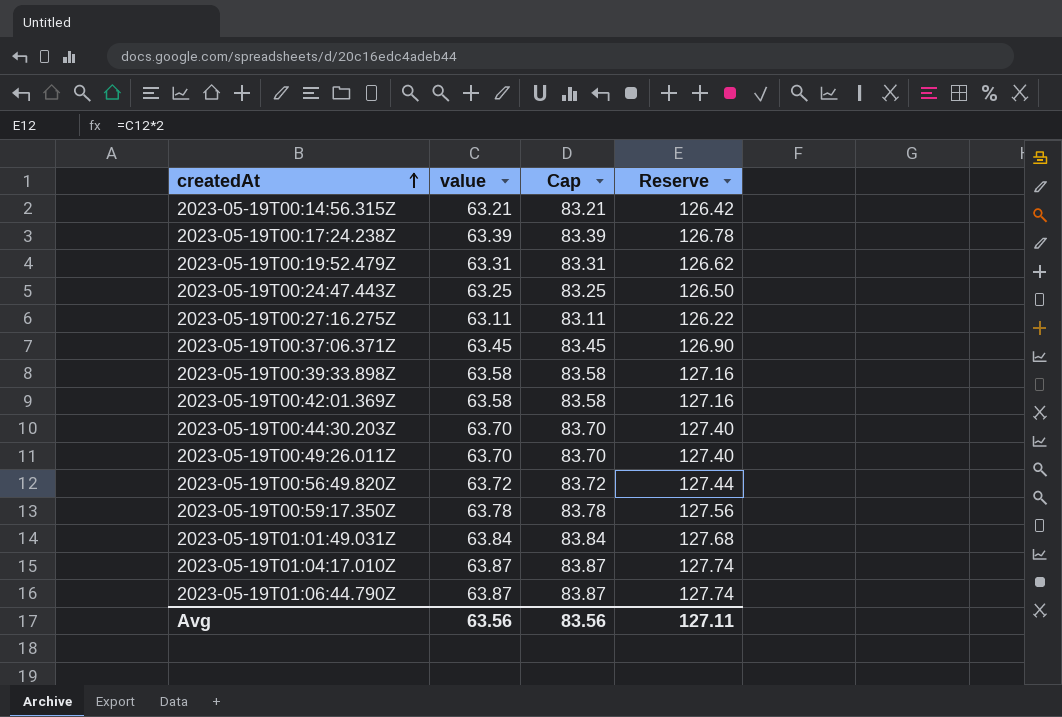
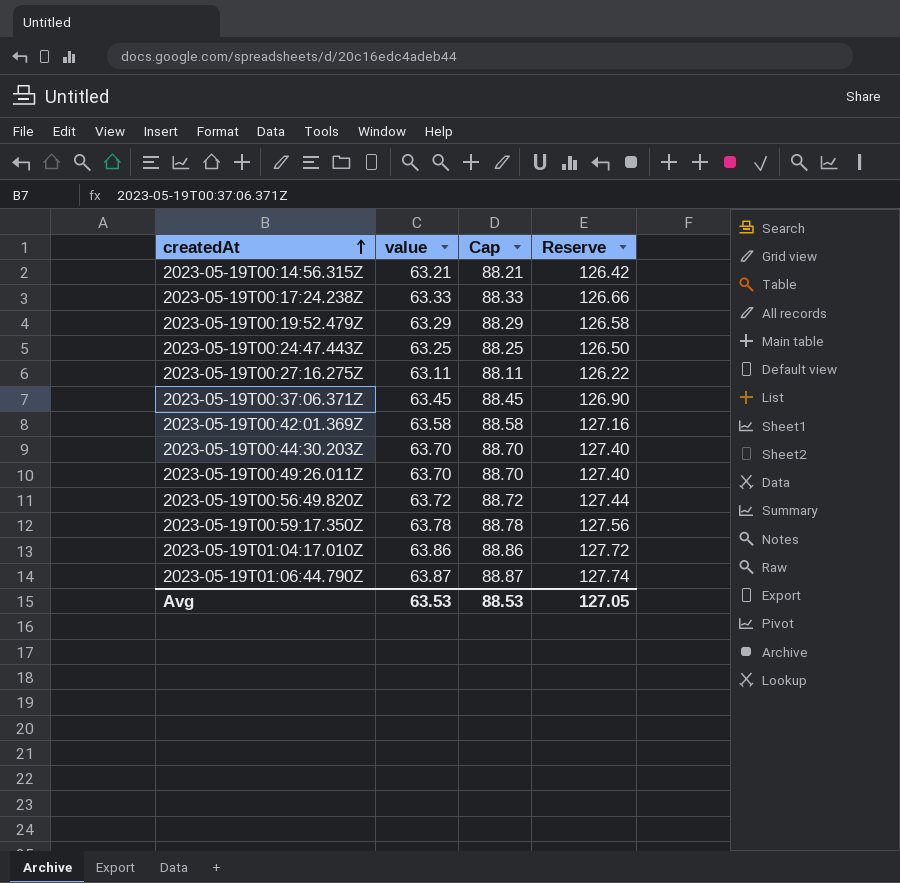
column Cap | formula: [value] + 20 -> [value] + 25
row 2023-05-19T00:39:33.898Z: 63.58 | 83.58 | 127.16 -> none
row 2023-05-19T01:01:49.031Z: 63.84 | 83.84 | 127.68 -> none
2023-05-19T00:17:24.238Z | value: 63.39 -> 63.33
2023-05-19T00:17:24.238Z | Reserve: 126.78 -> 126.66
2023-05-19T00:19:52.479Z | value: 63.31 -> 63.29
2023-05-19T00:19:52.479Z | Reserve: 126.62 -> 126.58
2023-05-19T01:04:17.010Z | value: 63.87 -> 63.86
2023-05-19T01:04:17.010Z | Reserve: 127.74 -> 127.72
Avg | value: 63.56 -> 63.53
Avg | Cap: 83.56 -> 88.53
Avg | Reserve: 127.11 -> 127.05

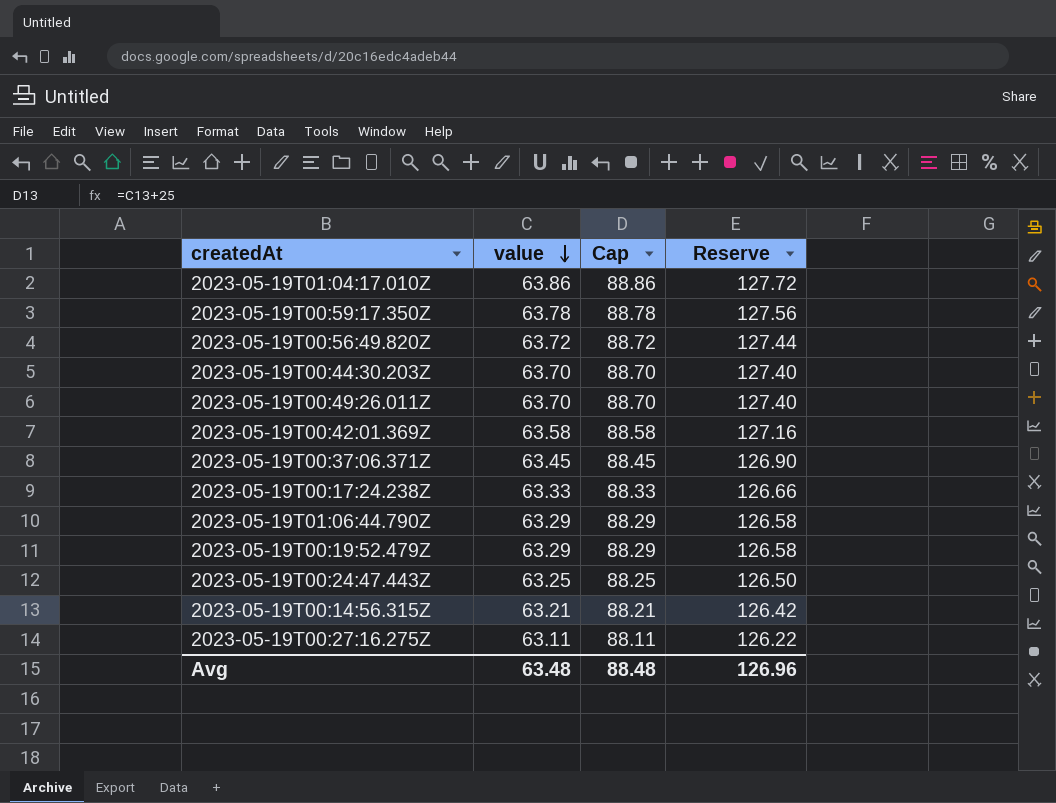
row order: createdAt ascending -> value descending
2023-05-19T01:06:44.790Z | value: 63.87 -> 63.29
2023-05-19T01:06:44.790Z | Cap: 88.87 -> 88.29
2023-05-19T01:06:44.790Z | Reserve: 127.74 -> 126.58
Avg | value: 63.53 -> 63.48
Avg | Cap: 88.53 -> 88.48
Avg | Reserve: 127.05 -> 126.96

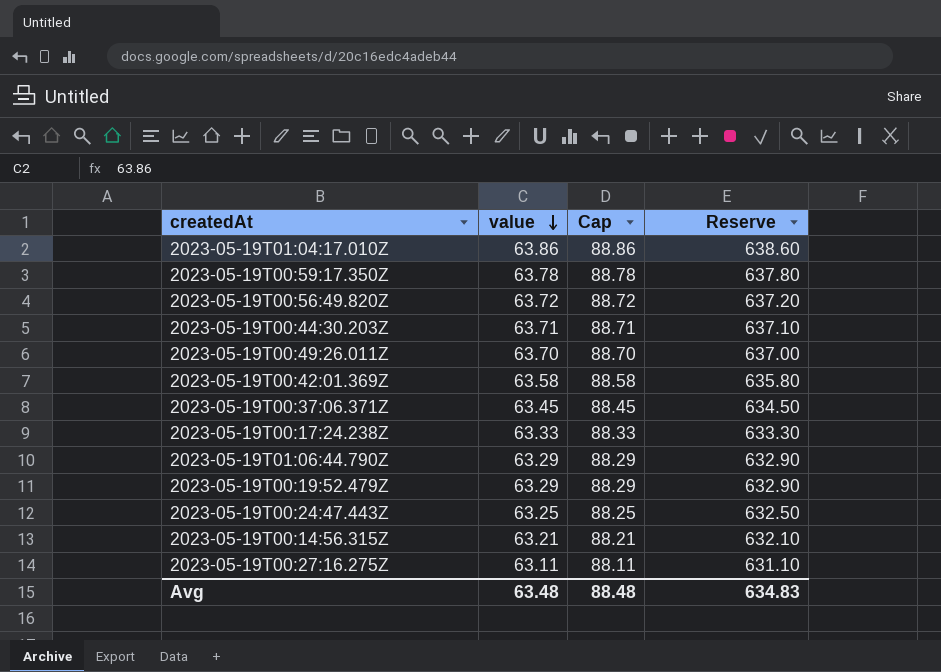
column Reserve | formula: [value] * 2 -> [value] * 10
2023-05-19T00:44:30.203Z | value: 63.70 -> 63.71
2023-05-19T00:44:30.203Z | Cap: 88.70 -> 88.71
Avg | Reserve: 126.96 -> 634.83

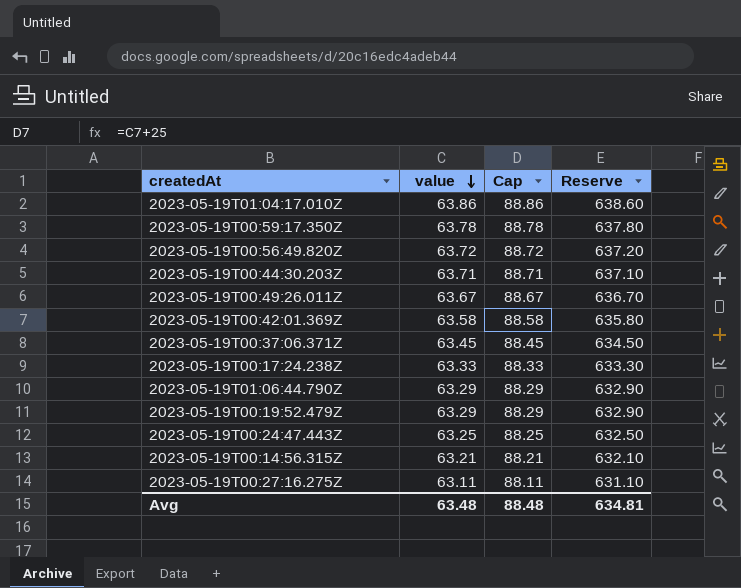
2023-05-19T00:49:26.011Z | value: 63.70 -> 63.67
2023-05-19T00:49:26.011Z | Cap: 88.70 -> 88.67
2023-05-19T00:49:26.011Z | Reserve: 637.00 -> 636.70
Avg | Reserve: 634.83 -> 634.81

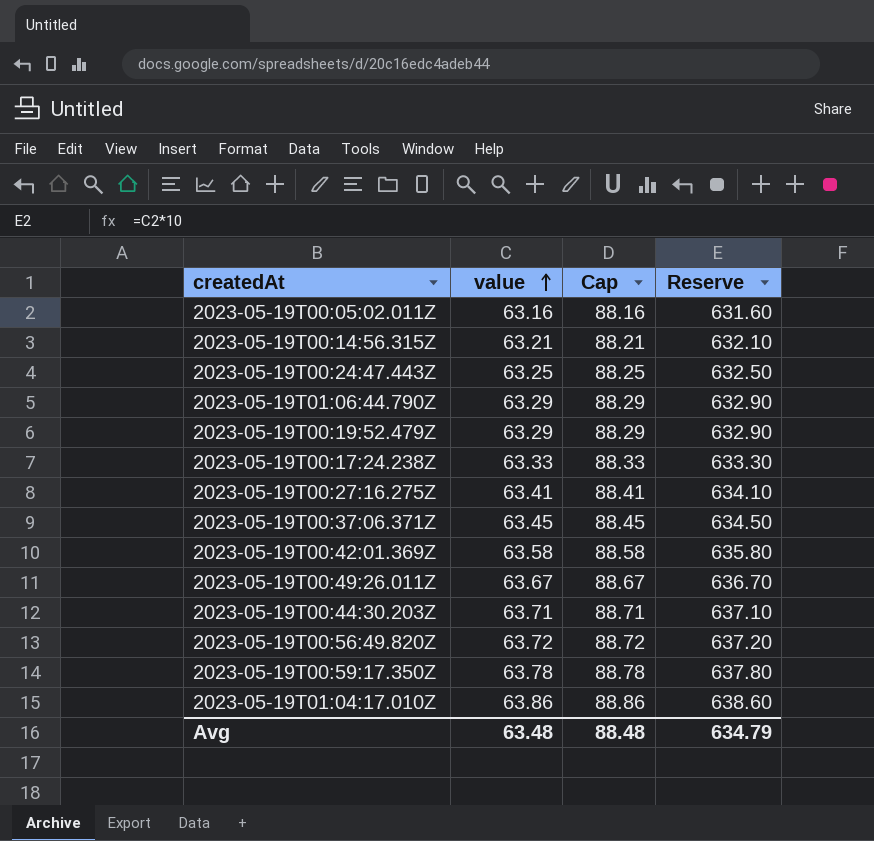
row order: value descending -> value ascending
row 2023-05-19T00:05:02.011Z: none -> 63.16 | 88.16 | 631.60
2023-05-19T00:27:16.275Z | value: 63.11 -> 63.41
2023-05-19T00:27:16.275Z | Cap: 88.11 -> 88.41
2023-05-19T00:27:16.275Z | Reserve: 631.10 -> 634.10
Avg | Reserve: 634.81 -> 634.79

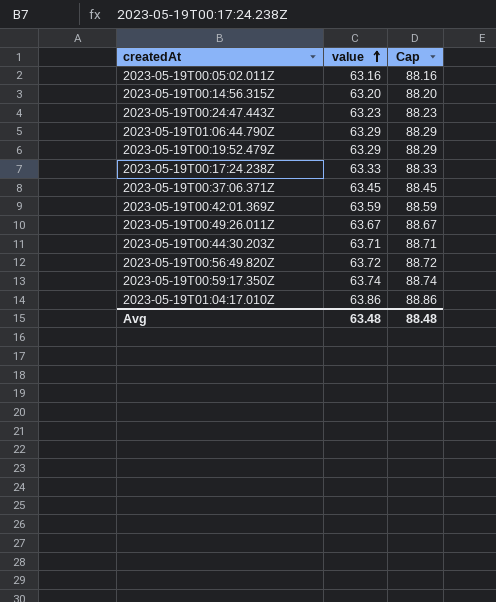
column Reserve | formula: [value] * 10 -> none
row 2023-05-19T00:27:16.275Z: 63.41 | 88.41 | 634.10 -> none
2023-05-19T00:14:56.315Z | value: 63.21 -> 63.20
2023-05-19T00:14:56.315Z | Cap: 88.21 -> 88.20
2023-05-19T00:24:47.443Z | value: 63.25 -> 63.23
2023-05-19T00:24:47.443Z | Cap: 88.25 -> 88.23
2023-05-19T00:42:01.369Z | value: 63.58 -> 63.59
2023-05-19T00:42:01.369Z | Cap: 88.58 -> 88.59
2023-05-19T00:59:17.350Z | value: 63.78 -> 63.74
2023-05-19T00:59:17.350Z | Cap: 88.78 -> 88.74

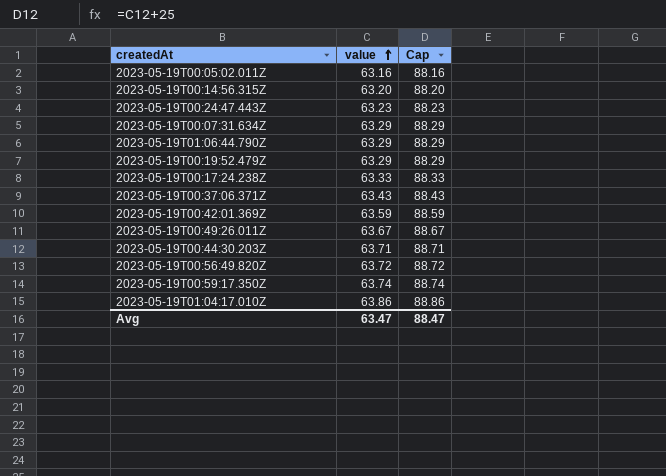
row 2023-05-19T00:07:31.634Z: none -> 63.29 | 88.29
2023-05-19T00:37:06.371Z | value: 63.45 -> 63.43
2023-05-19T00:37:06.371Z | Cap: 88.45 -> 88.43
Avg | value: 63.48 -> 63.47
Avg | Cap: 88.48 -> 88.47

